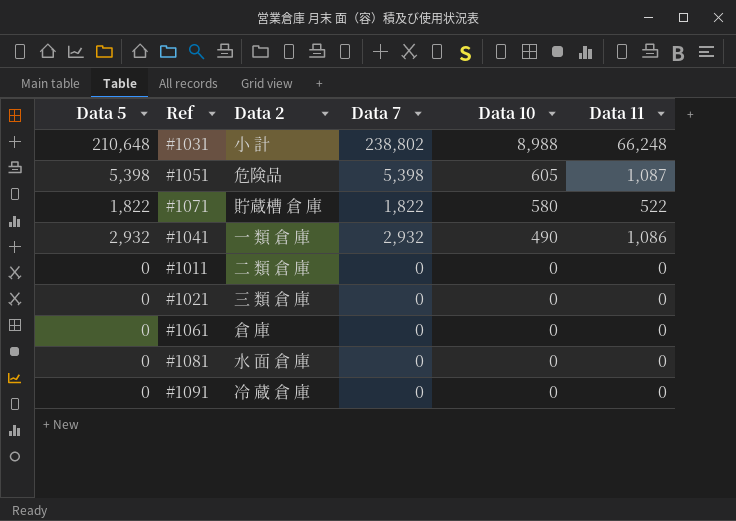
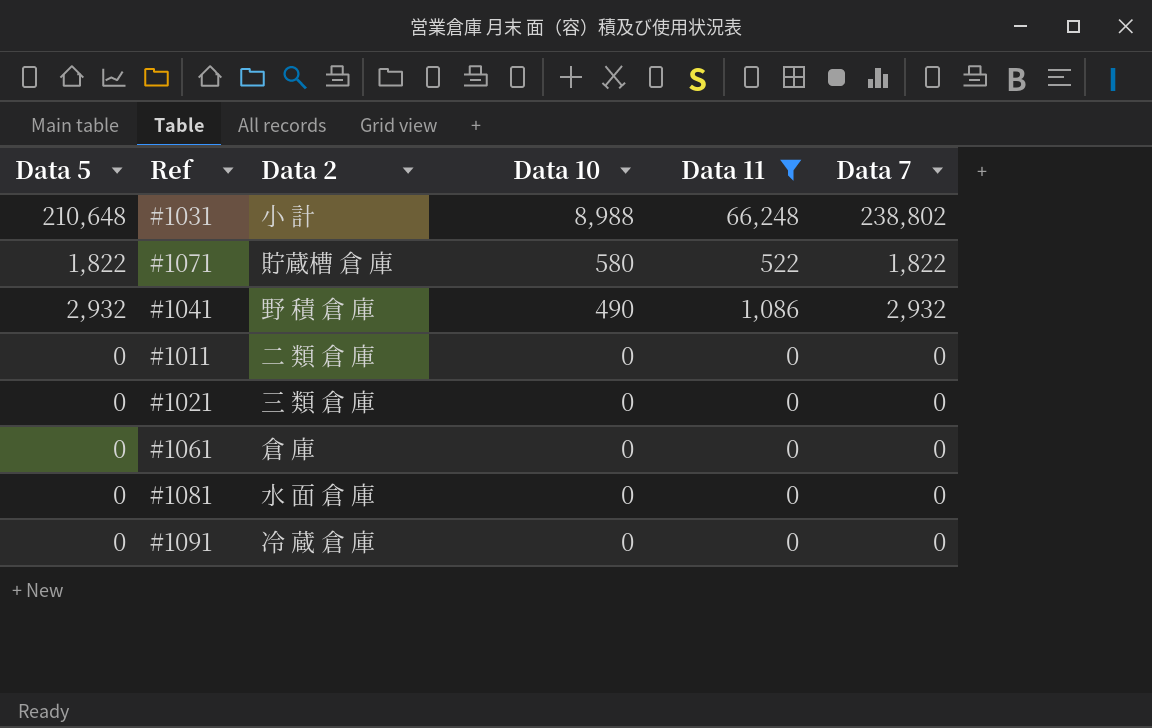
filter: none -> Data 11 != 1,087
column Data 7 | position: 4 -> 6
#1041 | Data 2: 一 類 倉 庫 -> 野 積 倉 庫

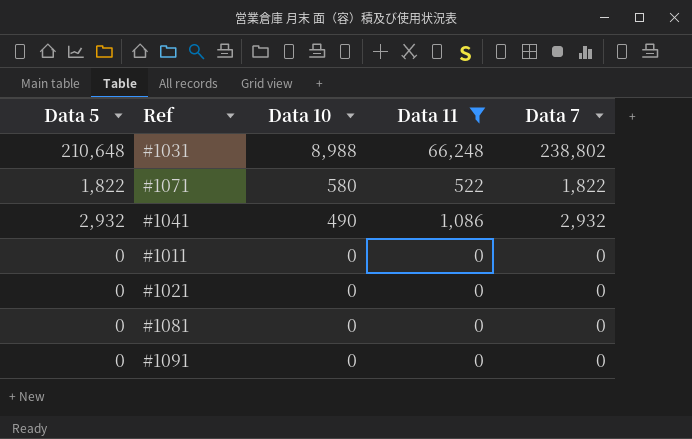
column Data 2 | position: 3 -> none
row #1061: 0 | 倉 庫 | 0 | 0 | 0 -> none

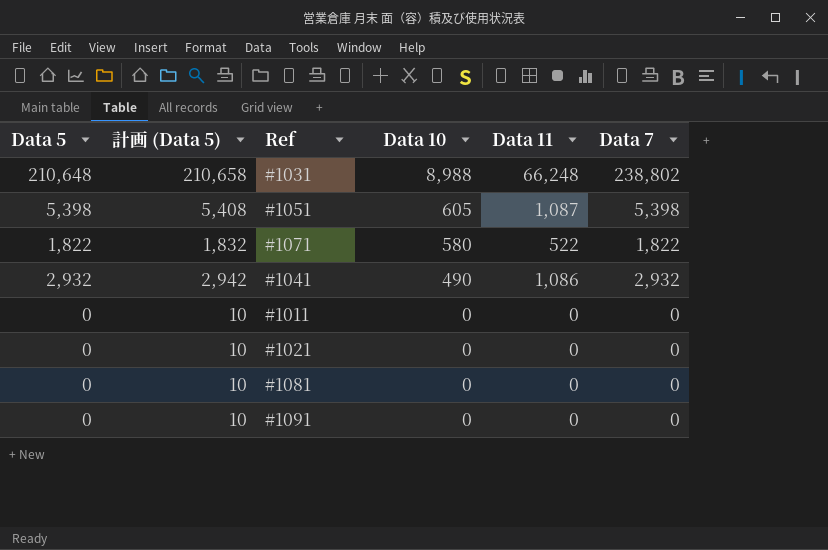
filter: Data 11 != 1,087 -> none
column 計画 (Data 5) | formula: none -> [Data 5] + 10

